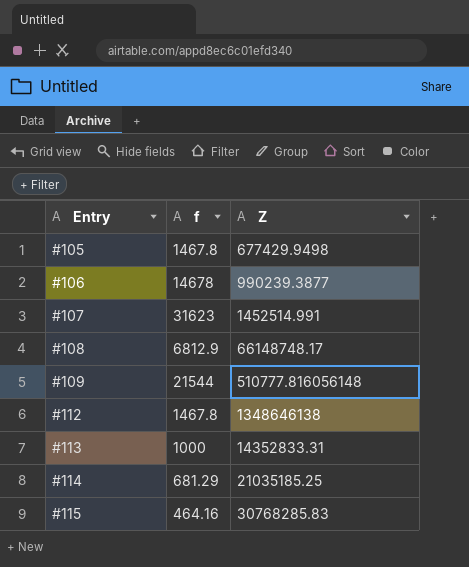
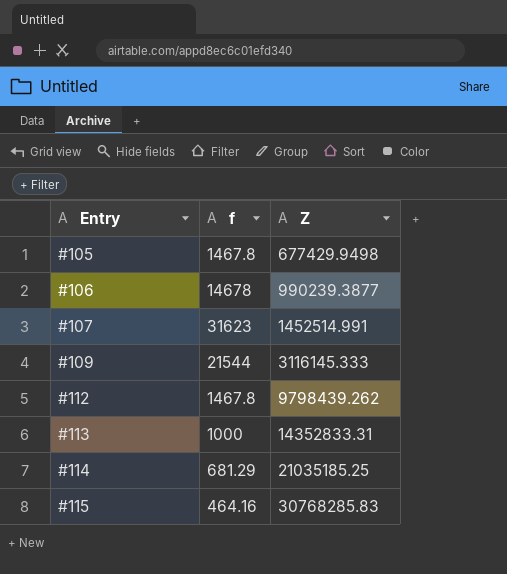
row #108: 6812.9 | 66148748.17 -> none
#109 | Z: 510777.816056148 -> 3116145.333
#112 | Z: 1348646138 -> 9798439.262

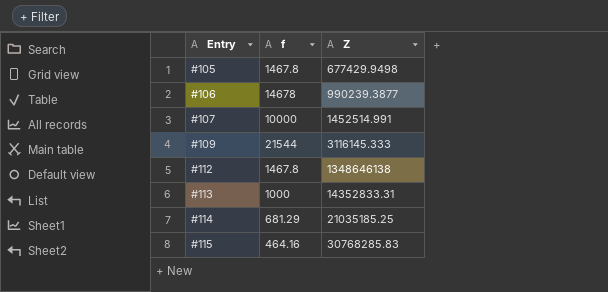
#107 | f: 31623 -> 10000
#112 | Z: 9798439.262 -> 1348646138

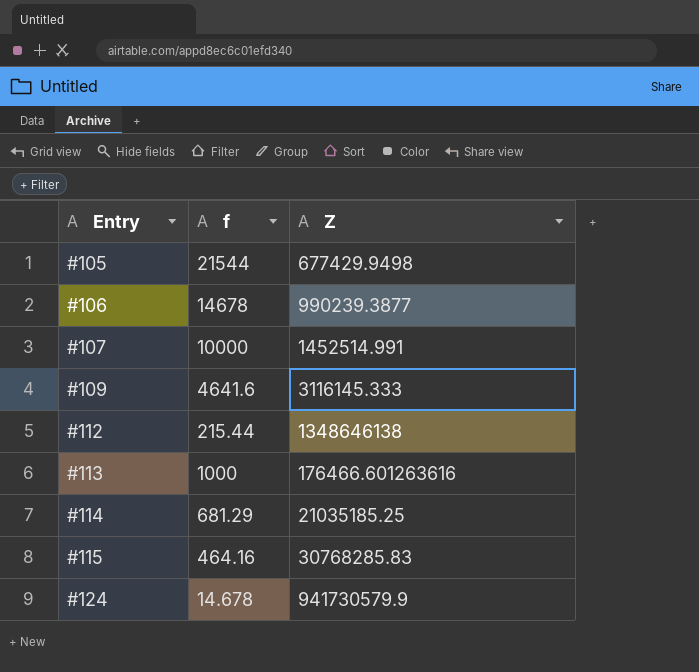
#105 | f: 1467.8 -> 21544
#109 | f: 21544 -> 4641.6
#112 | f: 1467.8 -> 215.44
#113 | Z: 14352833.31 -> 176466.601263616
row #124: none -> 14.678 | 941730579.9

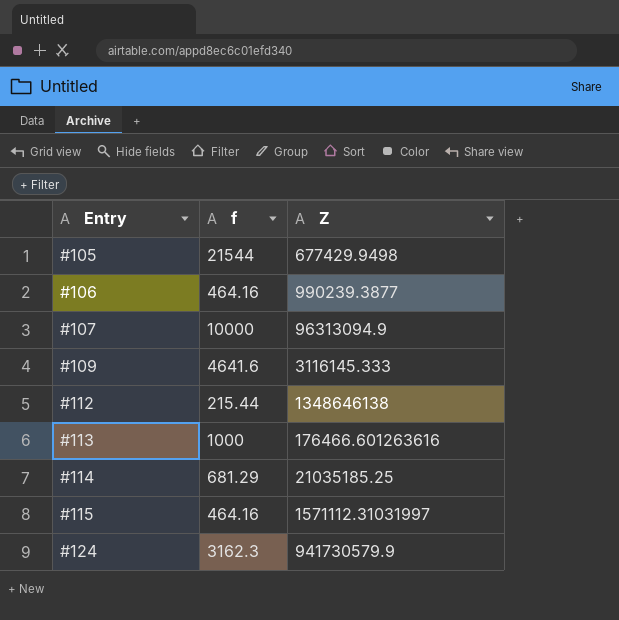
#106 | f: 14678 -> 464.16
#107 | Z: 1452514.991 -> 96313094.9
#115 | Z: 30768285.83 -> 1571112.31031997
#124 | f: 14.678 -> 3162.3

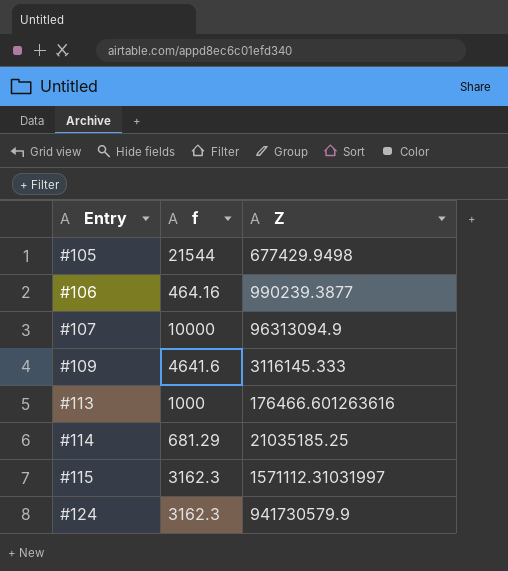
row #112: 215.44 | 1348646138 -> none
#115 | f: 464.16 -> 3162.3

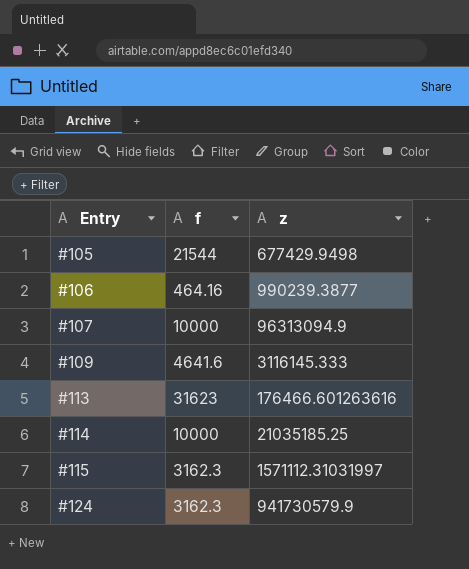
column name: Z -> z
#113 | f: 1000 -> 31623
#114 | f: 681.29 -> 10000

